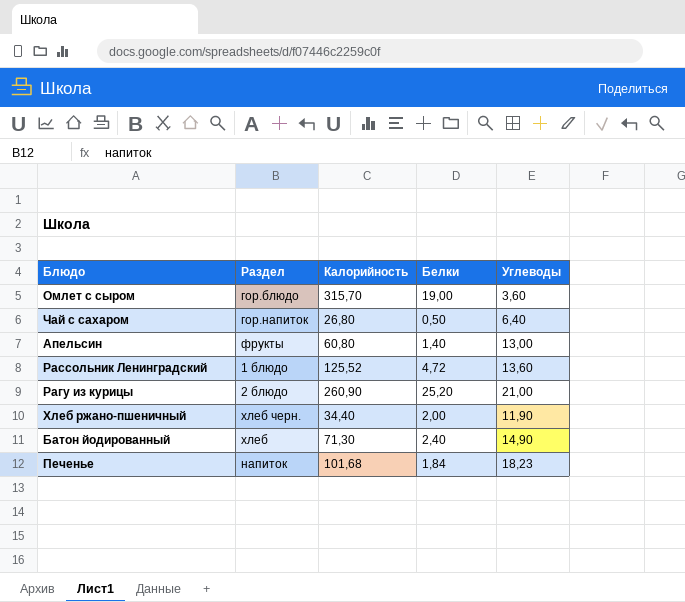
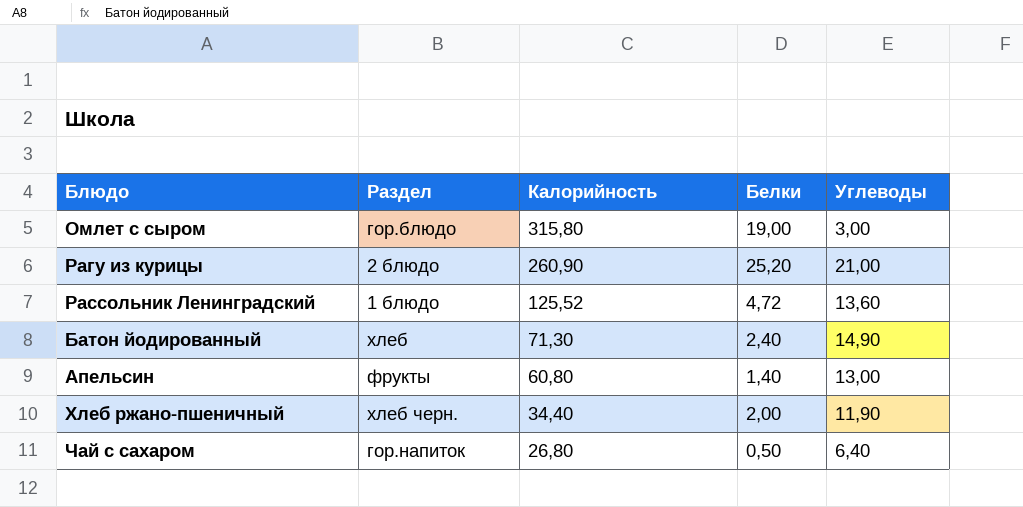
row order: none -> Калорийность descending
row Печенье: напиток | 101,68 | 1,84 | 18,23 -> none
Омлет с сыром | Калорийность: 315,70 -> 315,80
Омлет с сыром | Углеводы: 3,60 -> 3,00

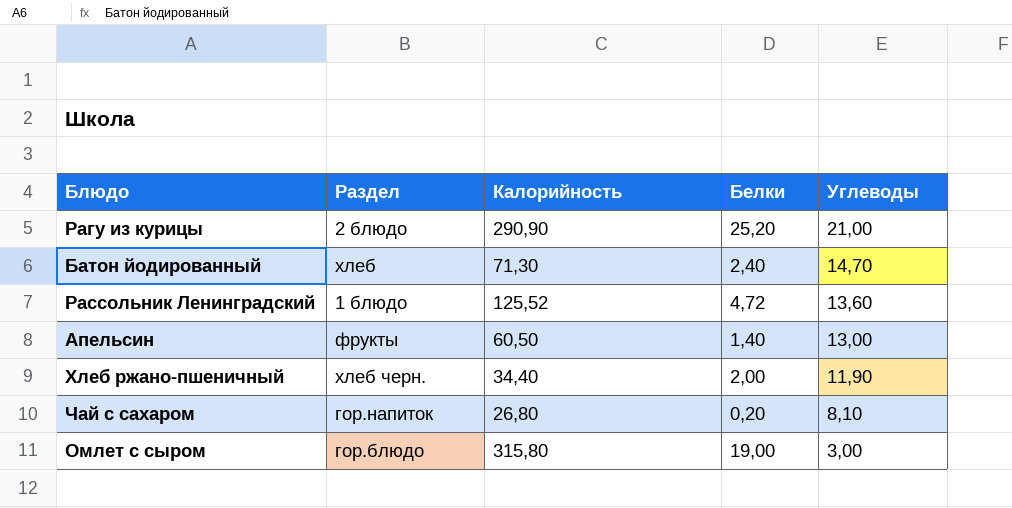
row order: Калорийность descending -> Углеводы descending
Рагу из курицы | Калорийность: 260,90 -> 290,90
Батон йодированный | Углеводы: 14,90 -> 14,70
Апельсин | Калорийность: 60,80 -> 60,50
Чай с сахаром | Белки: 0,50 -> 0,20
Чай с сахаром | Углеводы: 6,40 -> 8,10

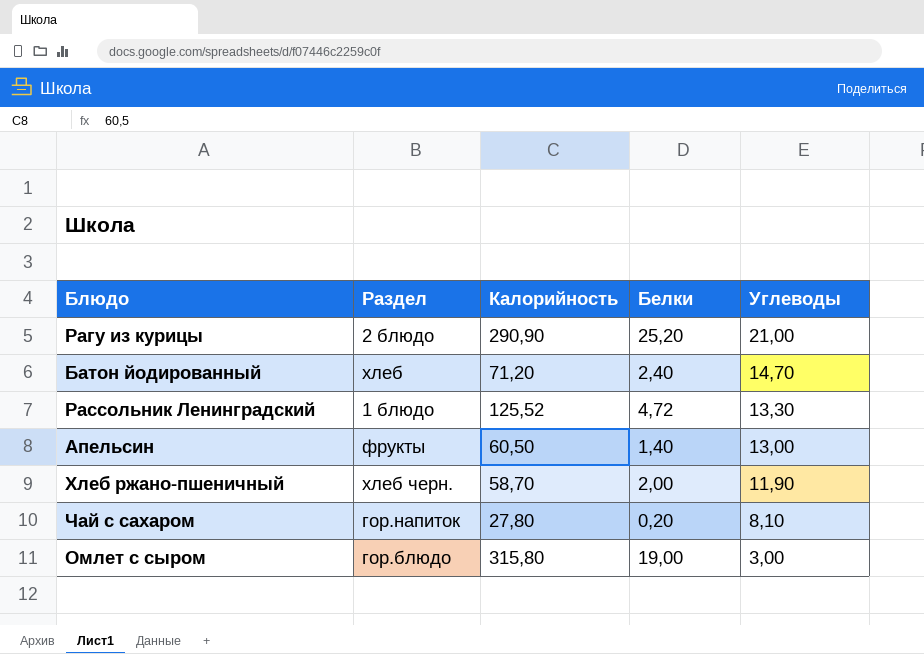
Батон йодированный | Калорийность: 71,30 -> 71,20
Рассольник Ленинградский | Углеводы: 13,60 -> 13,30
Хлеб ржано-пшеничный | Калорийность: 34,40 -> 58,70
Чай с сахаром | Калорийность: 26,80 -> 27,80

